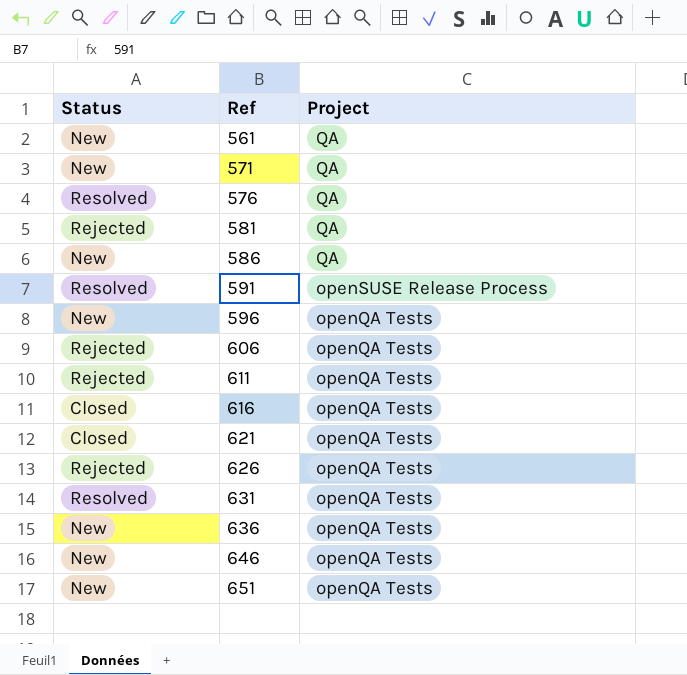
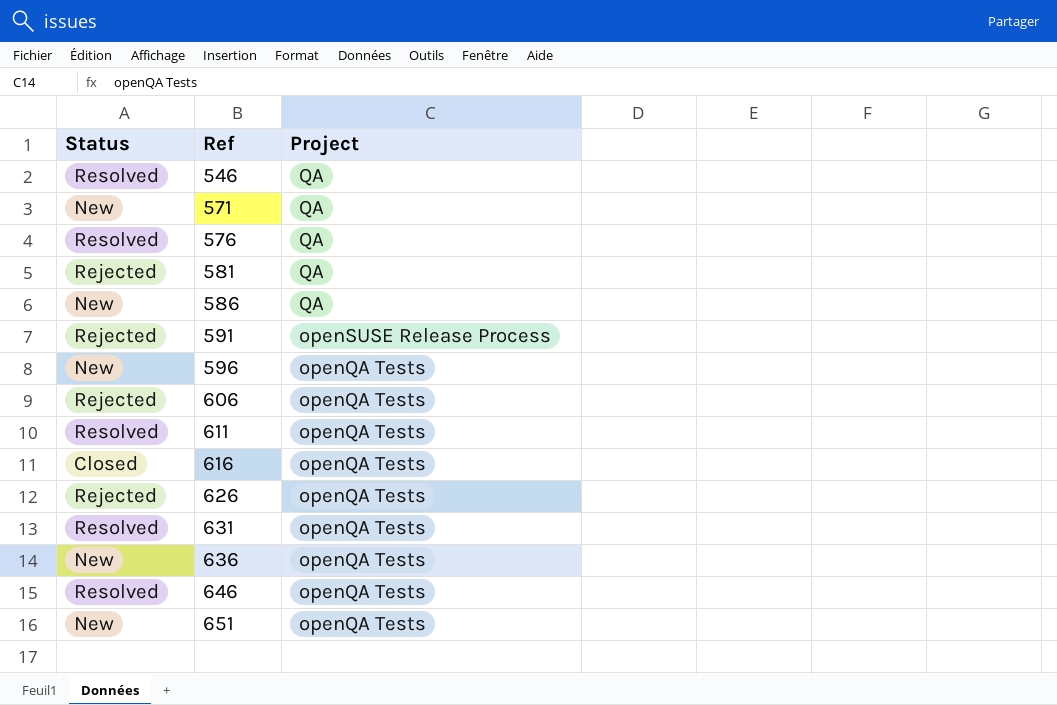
row 561: New | QA -> none
row 621: Closed | openQA Tests -> none
row 546: none -> Resolved | QA
591 | Status: Resolved -> Rejected
611 | Status: Rejected -> Resolved
646 | Status: New -> Resolved

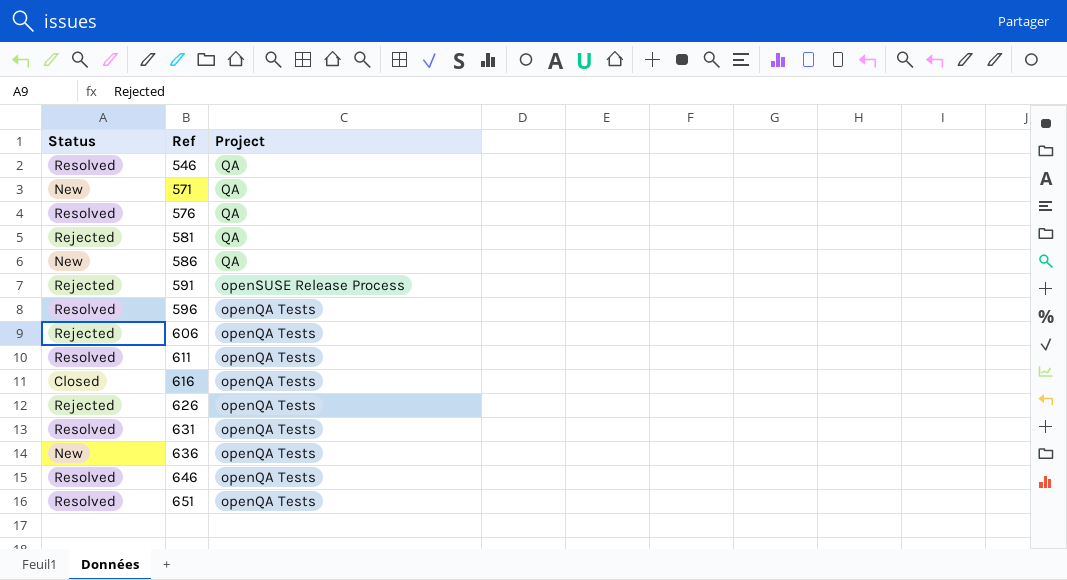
596 | Status: New -> Resolved
651 | Status: New -> Resolved

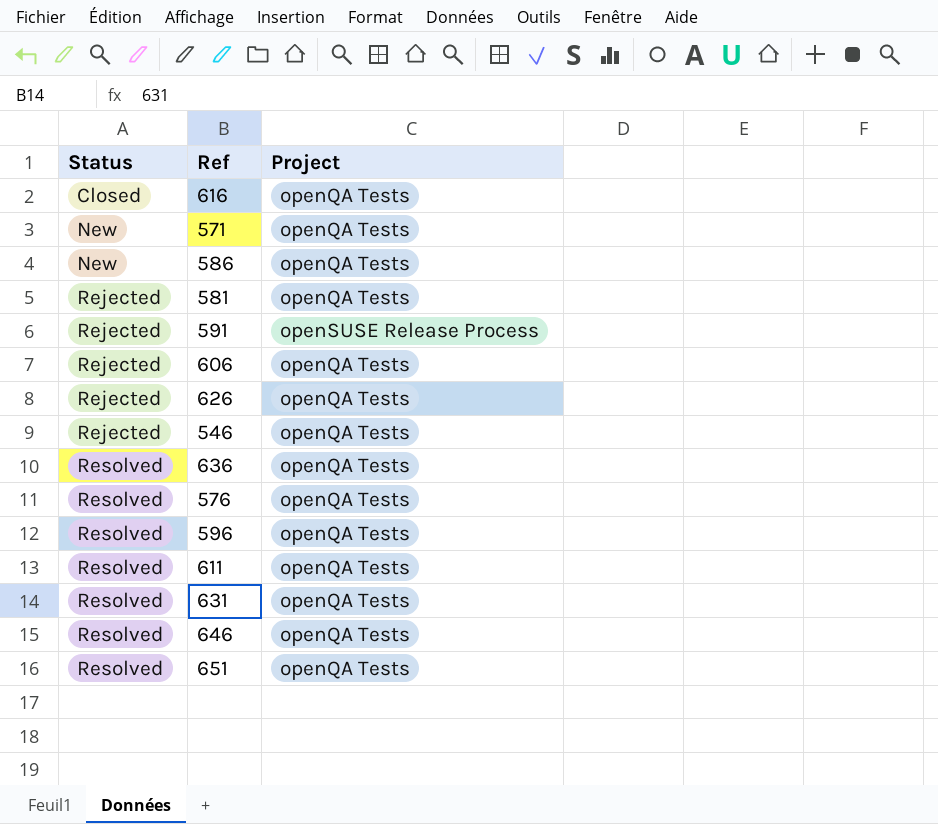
row order: Ref ascending -> Status ascending
571 | Project: QA -> openQA Tests
586 | Project: QA -> openQA Tests
581 | Project: QA -> openQA Tests
546 | Status: Resolved -> Rejected
546 | Project: QA -> openQA Tests
636 | Status: New -> Resolved
576 | Project: QA -> openQA Tests

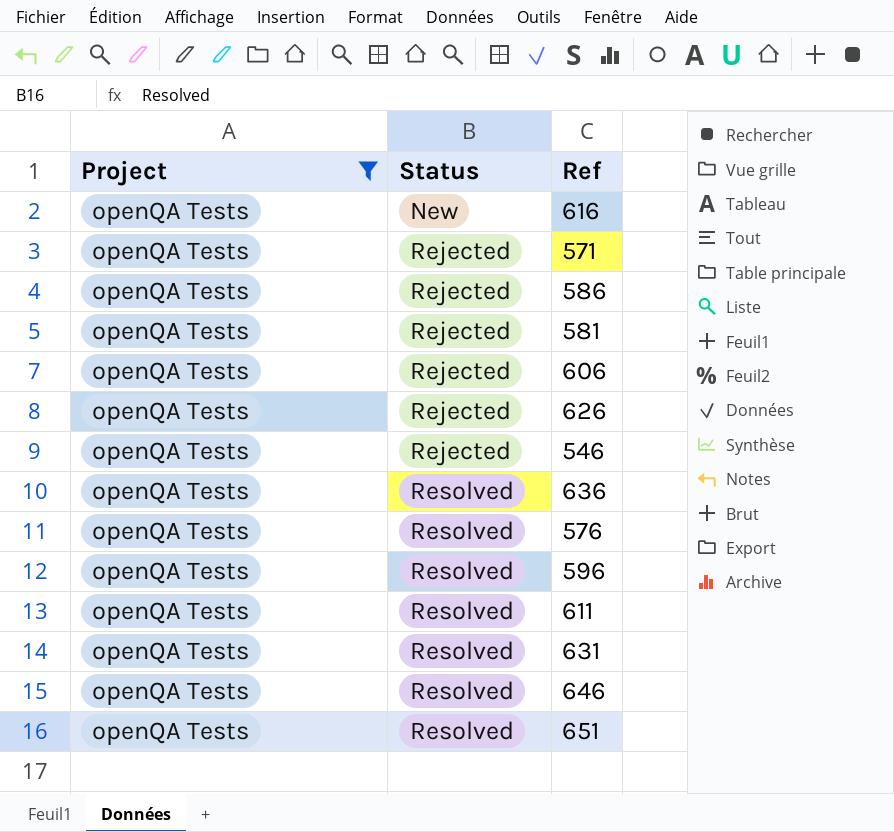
filter: none -> Project = openQA Tests
column Project | position: 3 -> 1
616 | Status: Closed -> New
571 | Status: New -> Rejected
586 | Status: New -> Rejected

